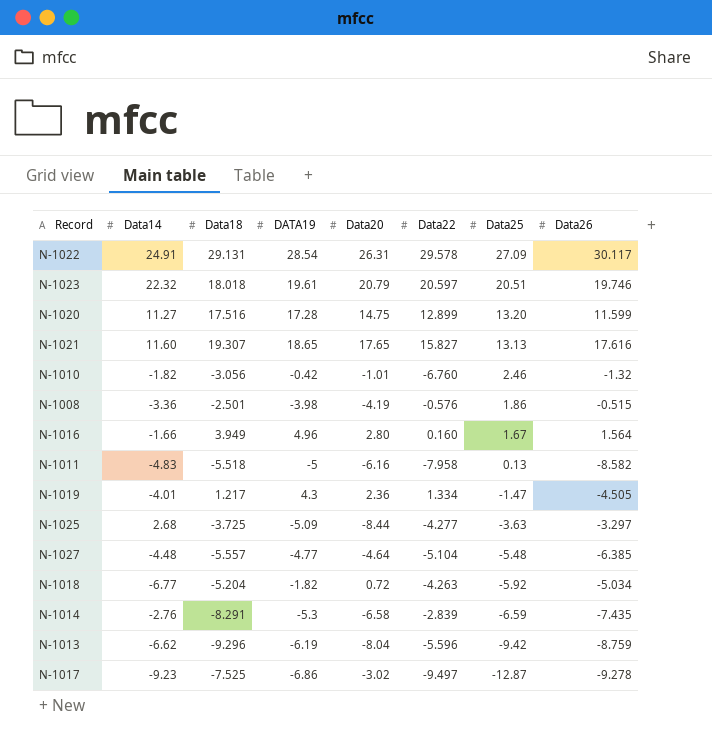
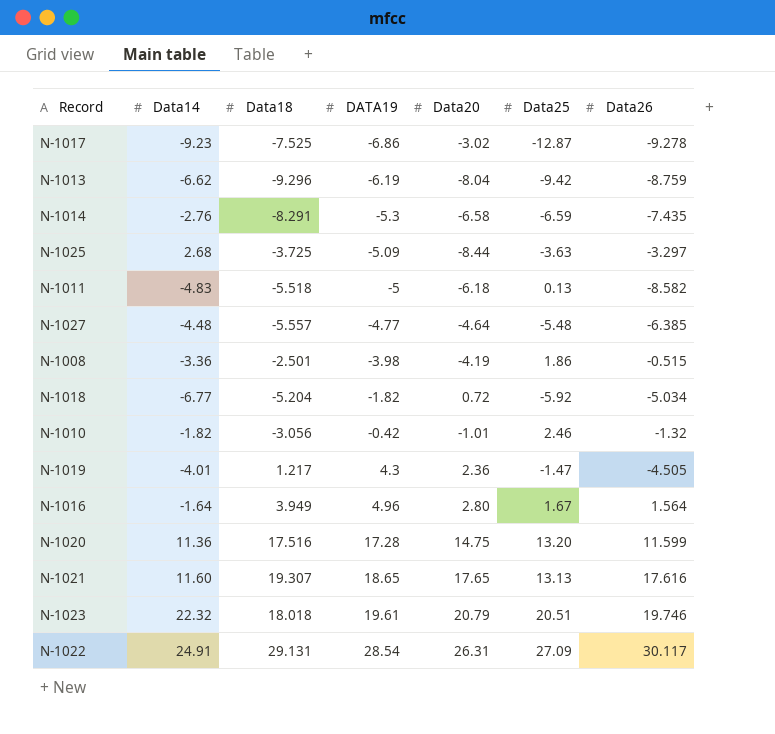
row order: Data25 descending -> DATA19 ascending
column Data22 | position: 6 -> none
N-1011 | Data20: -6.16 -> -6.18
N-1016 | Data14: -1.66 -> -1.64
N-1020 | Data14: 11.27 -> 11.36

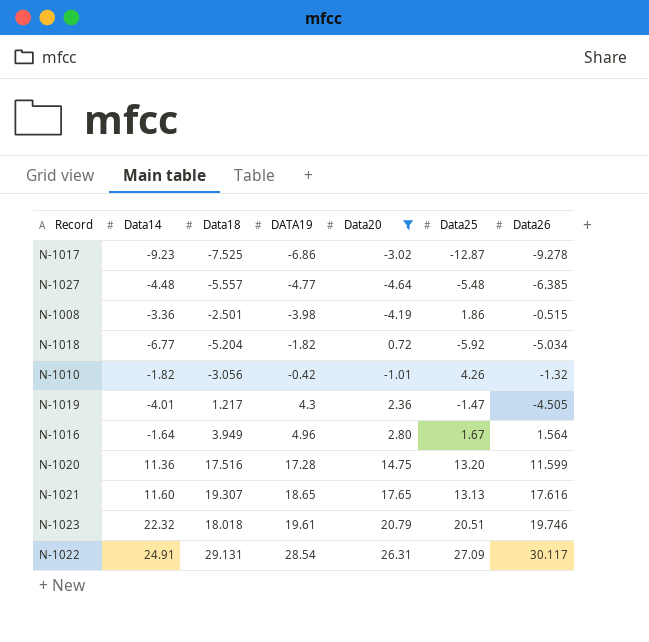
filter: none -> Data20 >= -4.64
N-1010 | Data25: 2.46 -> 4.26

